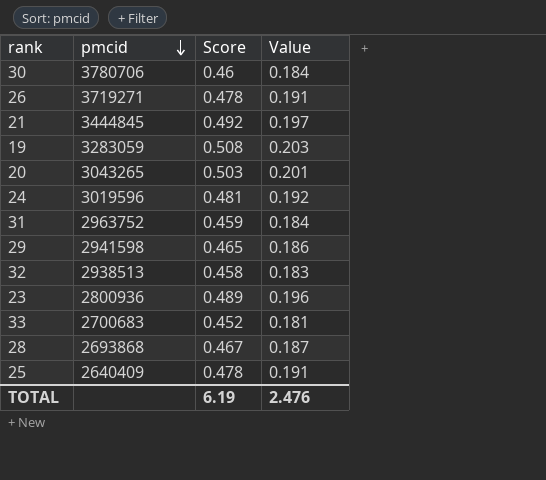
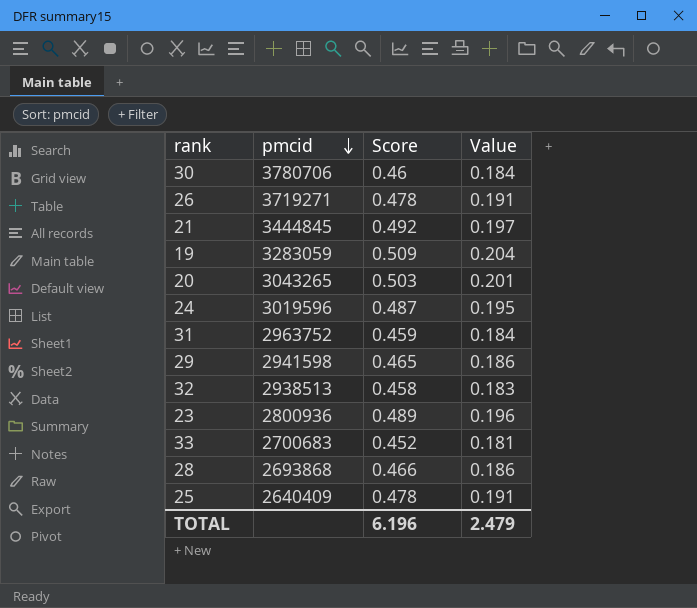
19 | Score: 0.508 -> 0.509
19 | Value: 0.203 -> 0.204
24 | Score: 0.481 -> 0.487
24 | Value: 0.192 -> 0.195
28 | Score: 0.467 -> 0.466
28 | Value: 0.187 -> 0.186
TOTAL | Score: 6.19 -> 6.196
TOTAL | Value: 2.476 -> 2.479

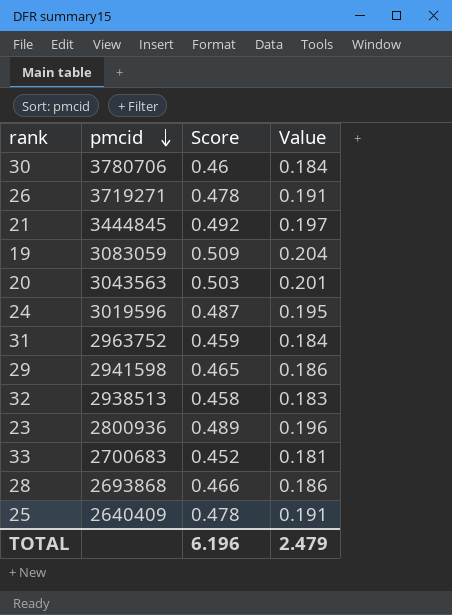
19 | pmcid: 3283059 -> 3083059
20 | pmcid: 3043265 -> 3043563

